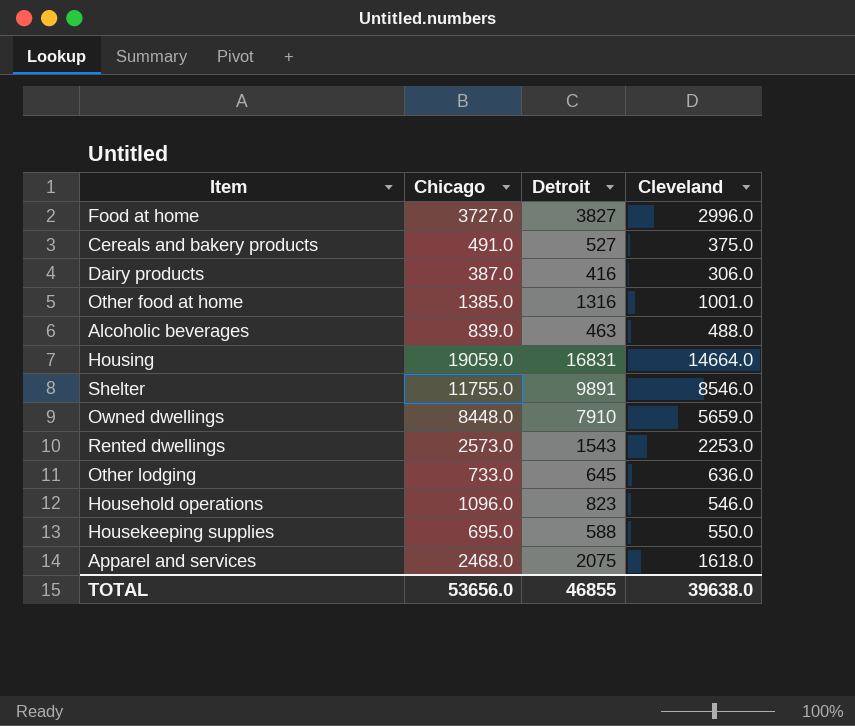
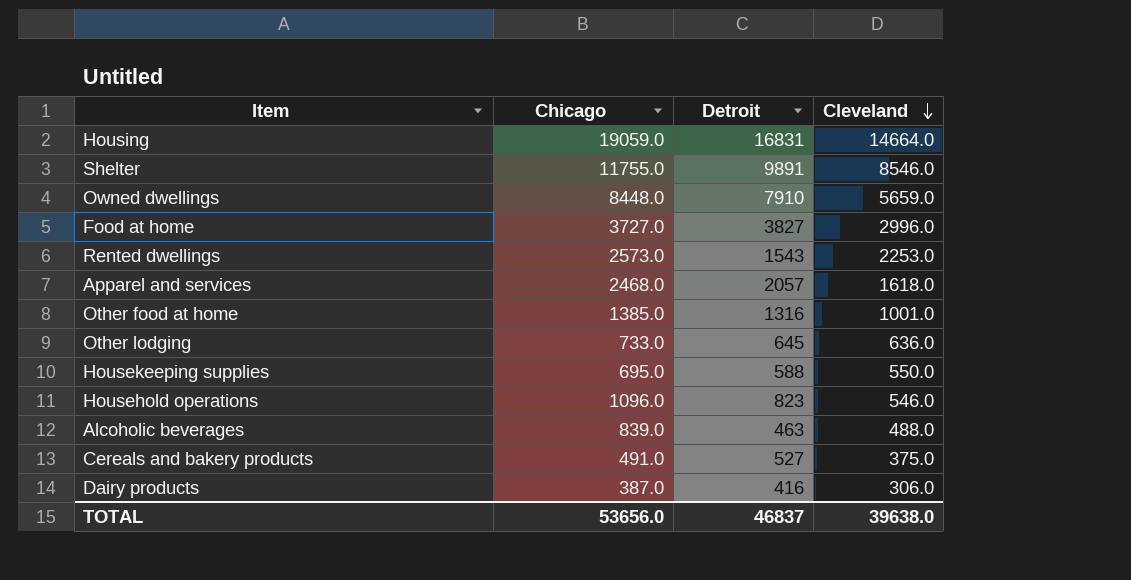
row order: none -> Cleveland descending
Apparel and services | Detroit: 2075 -> 2057
TOTAL | Detroit: 46855 -> 46837

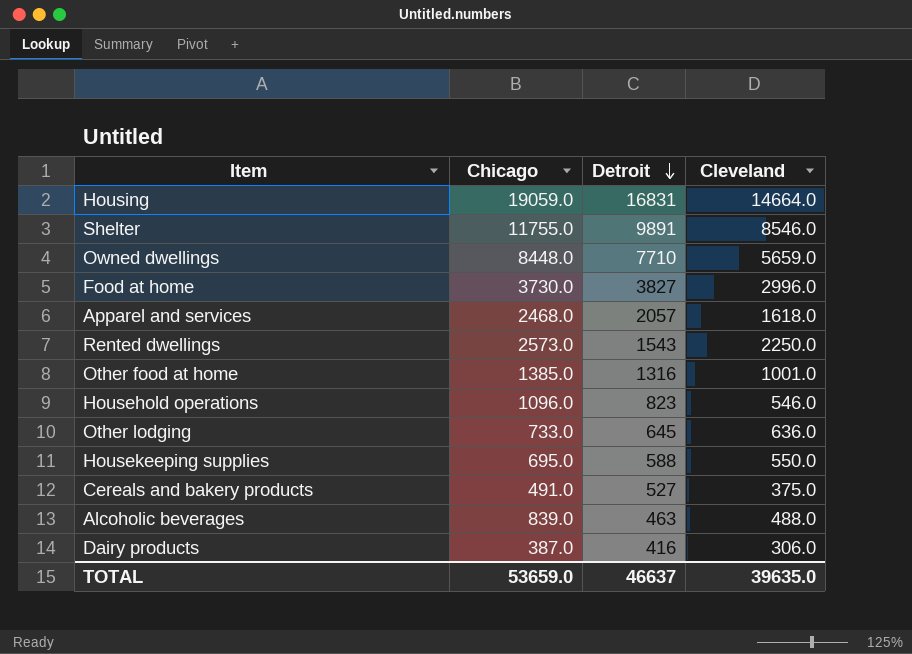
row order: Cleveland descending -> Detroit descending
Owned dwellings | Detroit: 7910 -> 7710
Food at home | Chicago: 3727.0 -> 3730.0
Rented dwellings | Cleveland: 2253.0 -> 2250.0
TOTAL | Chicago: 53656.0 -> 53659.0
TOTAL | Detroit: 46837 -> 46637
TOTAL | Cleveland: 39638.0 -> 39635.0

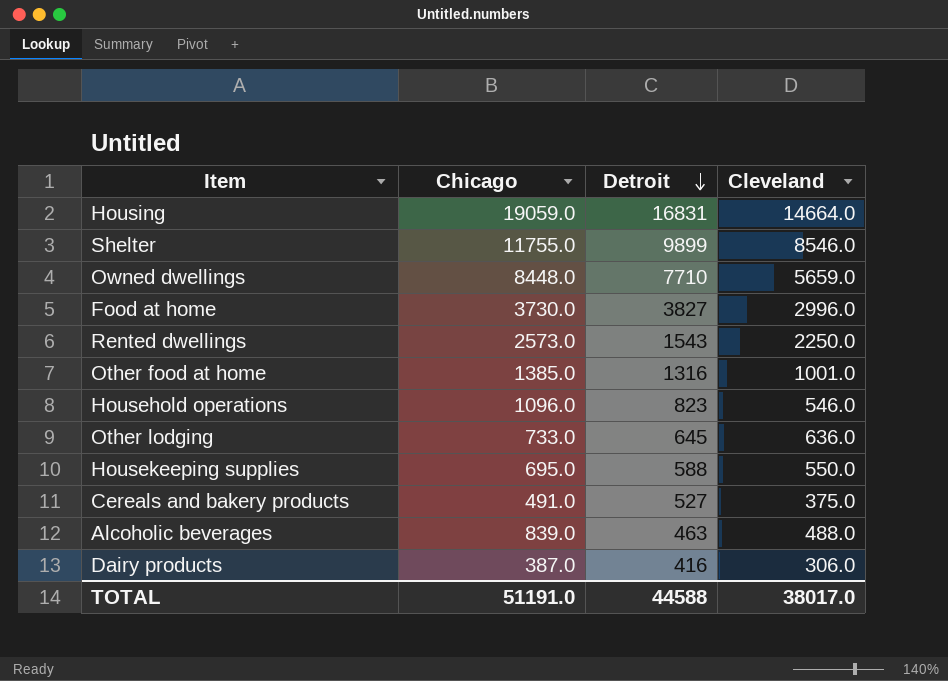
row Apparel and services: 2468.0 | 2057 | 1618.0 -> none
Shelter | Detroit: 9891 -> 9899
TOTAL | Chicago: 53659.0 -> 51191.0
TOTAL | Detroit: 46637 -> 44588
TOTAL | Cleveland: 39635.0 -> 38017.0

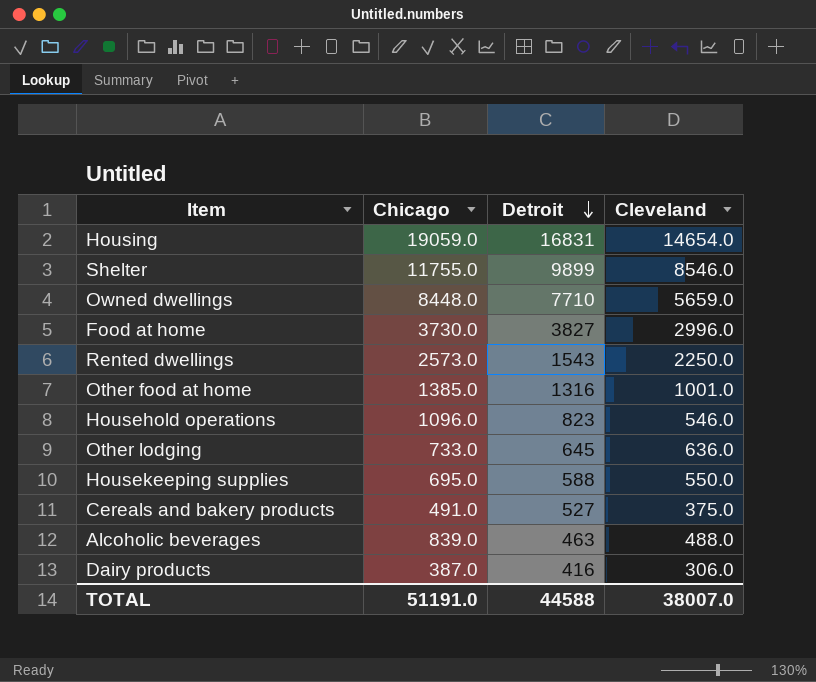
Housing | Cleveland: 14664.0 -> 14654.0
TOTAL | Cleveland: 38017.0 -> 38007.0

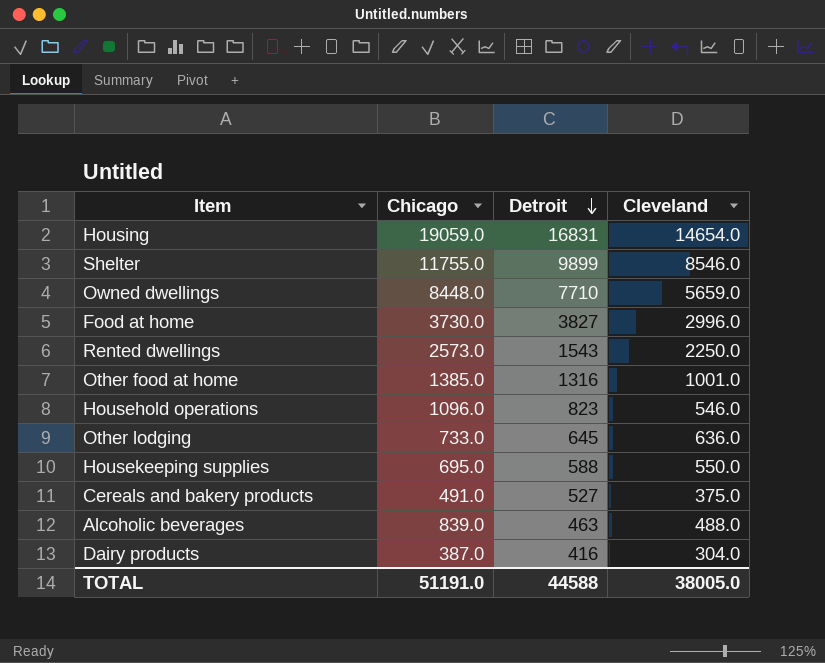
Dairy products | Cleveland: 306.0 -> 304.0
TOTAL | Cleveland: 38007.0 -> 38005.0

